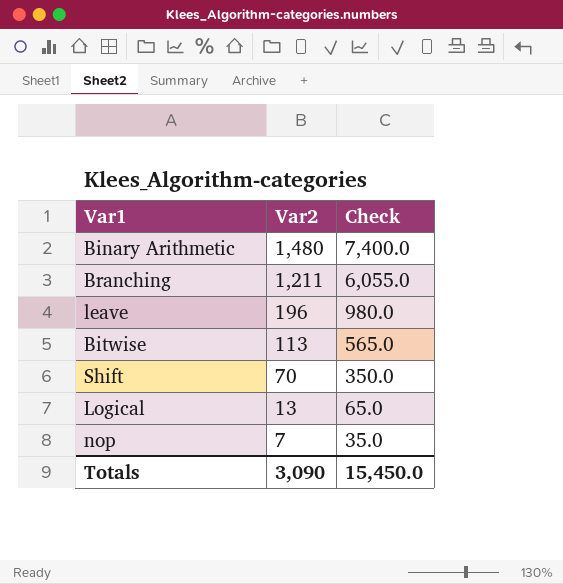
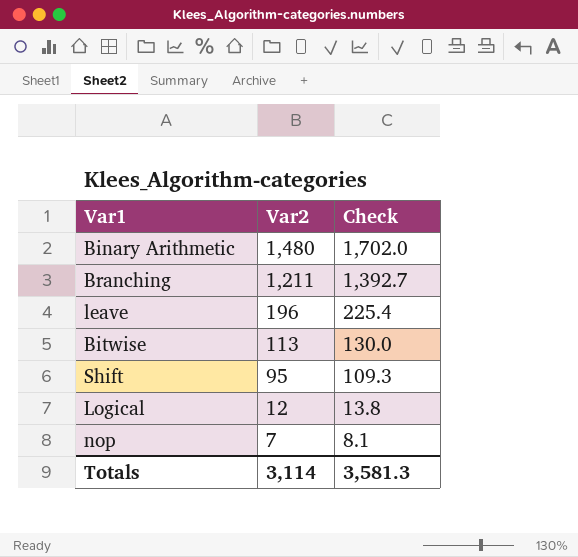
column Check | formula: [Var2] * 5 -> [Var2] * 1.15
Shift | Var2: 70 -> 95
Logical | Var2: 13 -> 12
Totals | Var2: 3,090 -> 3,114
Totals | Check: 15,450.0 -> 3,581.3

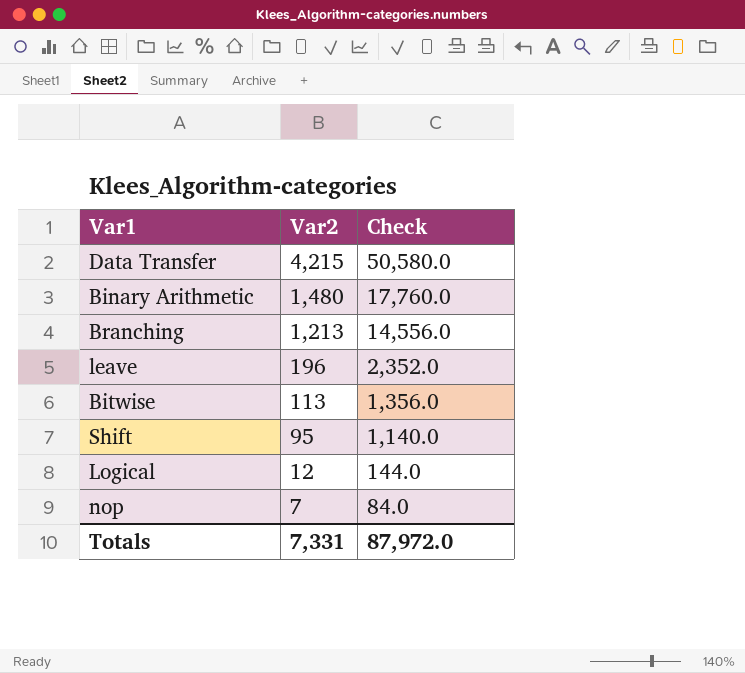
column Check | formula: [Var2] * 1.15 -> [Var2] * 12
row Data Transfer: none -> 4,215 | 50,580.0
Branching | Var2: 1,211 -> 1,213
Totals | Var2: 3,114 -> 7,331
Totals | Check: 3,581.3 -> 87,972.0

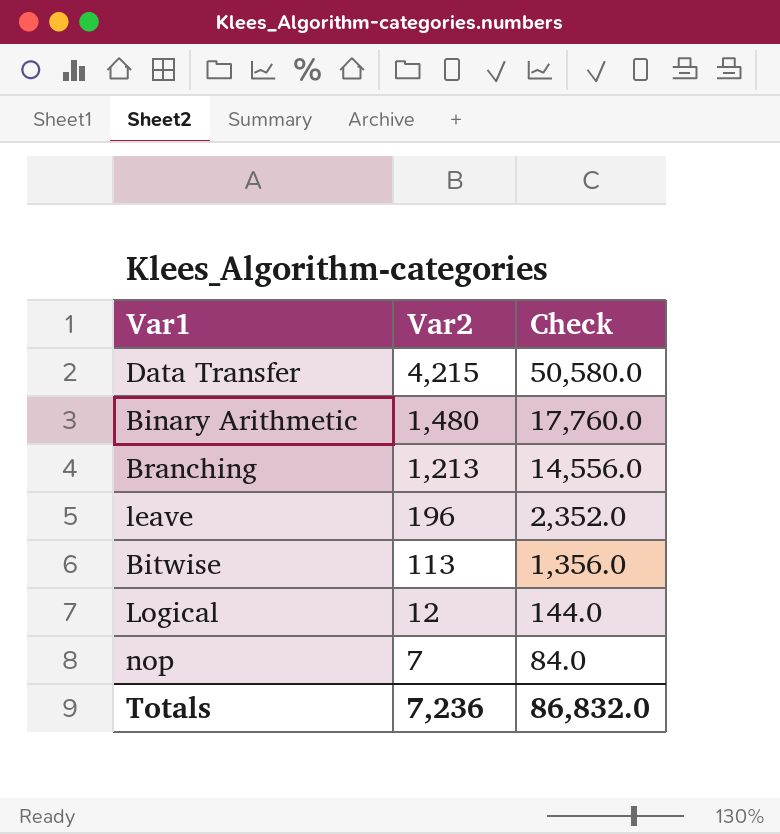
row Shift: 95 | 1,140.0 -> none
Totals | Var2: 7,331 -> 7,236
Totals | Check: 87,972.0 -> 86,832.0

